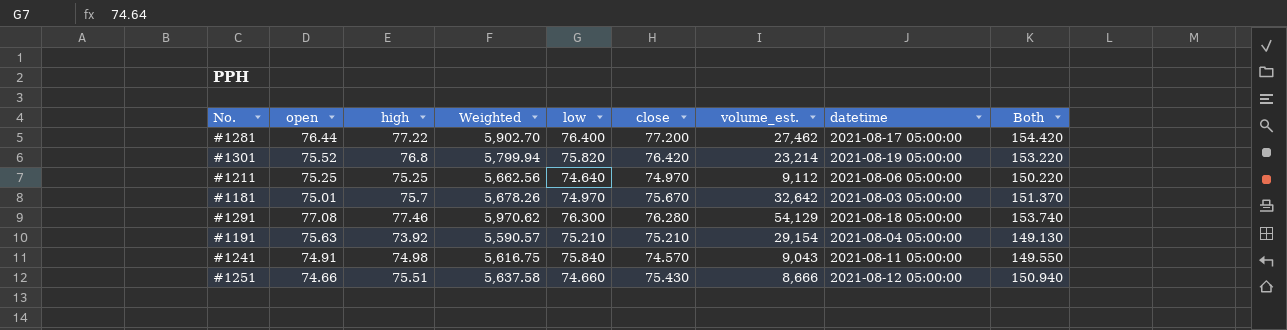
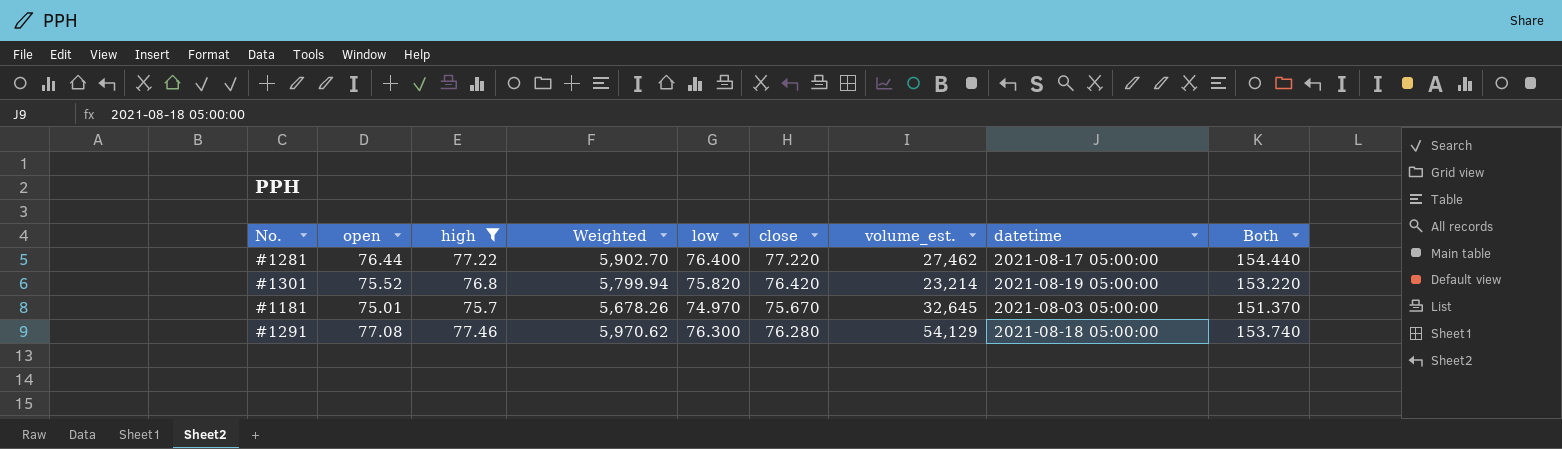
filter: none -> high >= 75.7
#1281 | close: 77.200 -> 77.220
#1281 | Both: 154.420 -> 154.440
#1181 | volume_est.: 32,642 -> 32,645

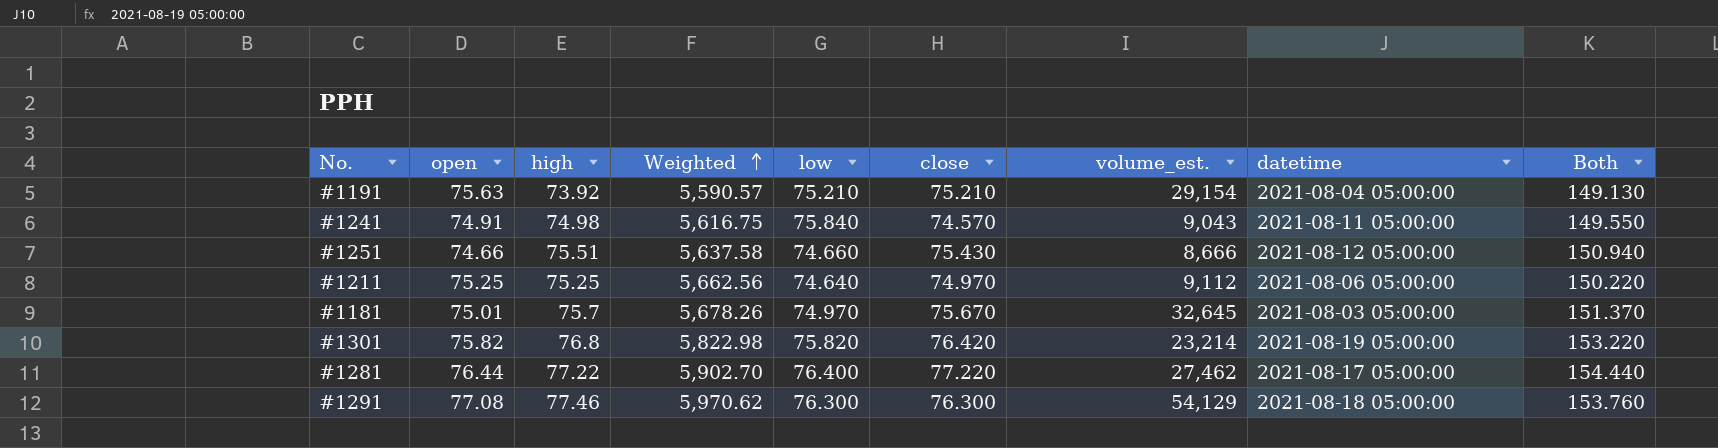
filter: high >= 75.7 -> none
row order: none -> Weighted ascending
#1301 | open: 75.52 -> 75.82
#1301 | Weighted: 5,799.94 -> 5,822.98
#1291 | close: 76.280 -> 76.300
#1291 | Both: 153.740 -> 153.760

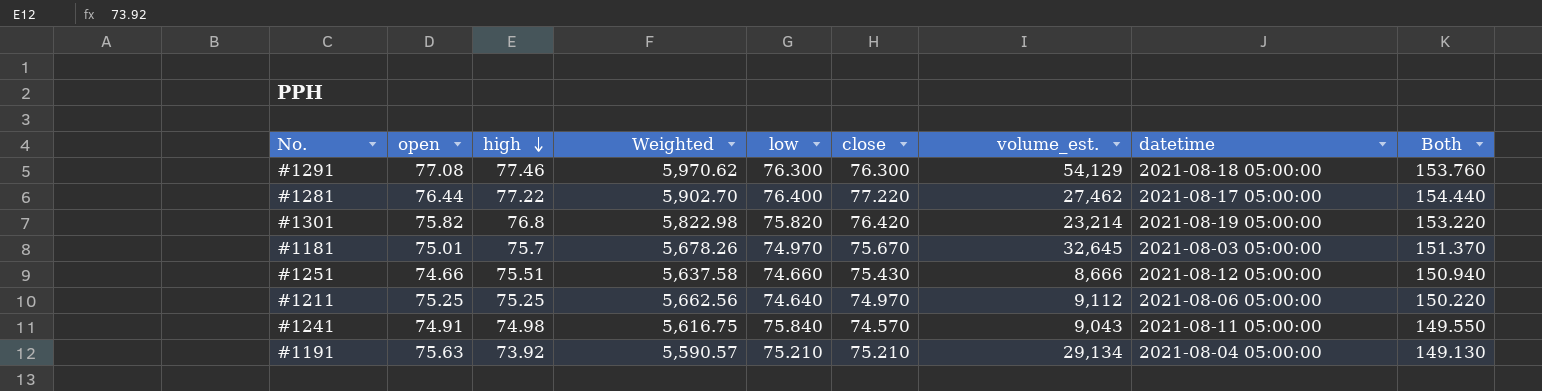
row order: Weighted ascending -> high descending
#1191 | volume_est.: 29,154 -> 29,134

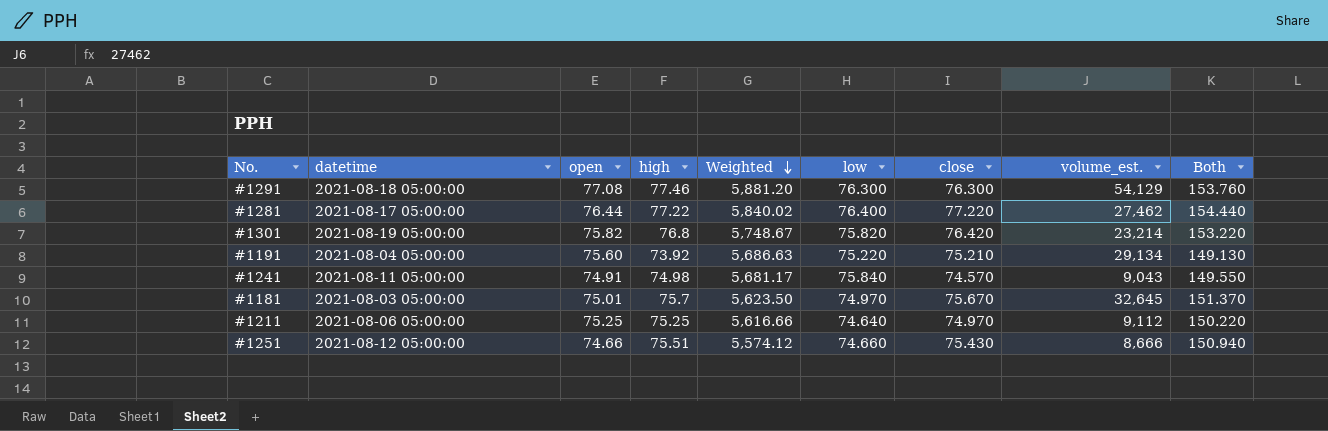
row order: high descending -> Weighted descending
column datetime | position: 8 -> 2
column Weighted | formula: [open] * [high] -> [open] * [low]
#1191 | open: 75.63 -> 75.60
#1191 | low: 75.210 -> 75.220

